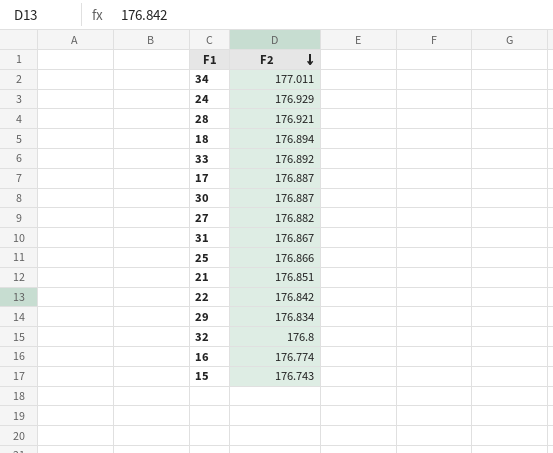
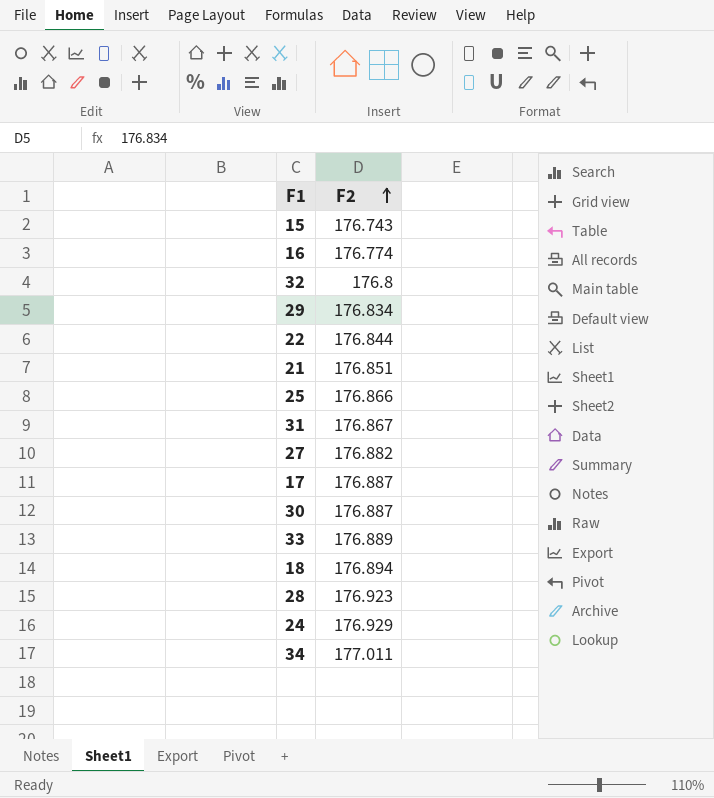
row order: F2 descending -> F2 ascending
22 | F2: 176.842 -> 176.844
33 | F2: 176.892 -> 176.889
28 | F2: 176.921 -> 176.923

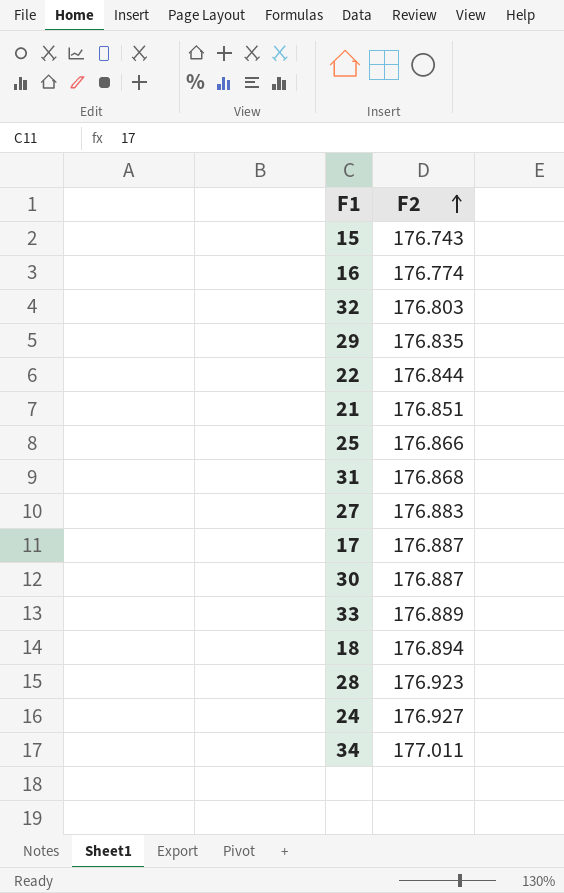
32 | F2: 176.8 -> 176.803
29 | F2: 176.834 -> 176.835
31 | F2: 176.867 -> 176.868
27 | F2: 176.882 -> 176.883
24 | F2: 176.929 -> 176.927

